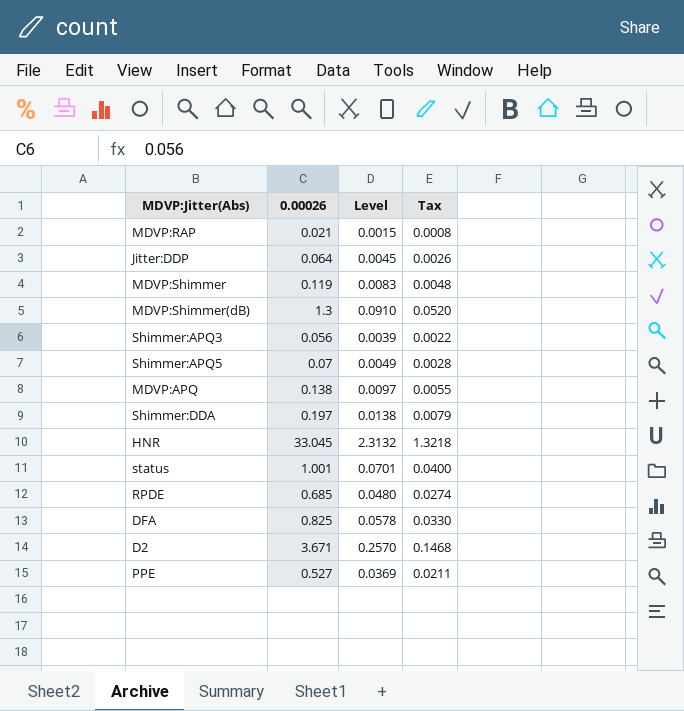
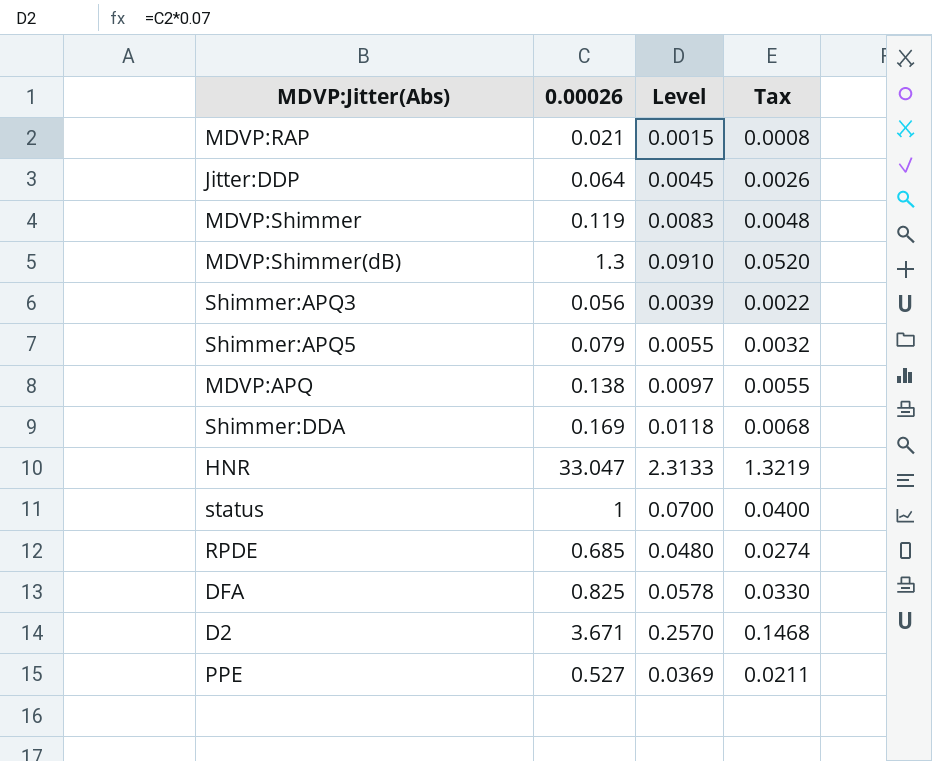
Shimmer:APQ5 | 0.00026: 0.07 -> 0.079
Shimmer:APQ5 | Level: 0.0049 -> 0.0055
Shimmer:APQ5 | Tax: 0.0028 -> 0.0032
Shimmer:DDA | 0.00026: 0.197 -> 0.169
Shimmer:DDA | Level: 0.0138 -> 0.0118
Shimmer:DDA | Tax: 0.0079 -> 0.0068
HNR | 0.00026: 33.045 -> 33.047
HNR | Level: 2.3132 -> 2.3133
HNR | Tax: 1.3218 -> 1.3219
status | 0.00026: 1.001 -> 1
status | Level: 0.0701 -> 0.0700

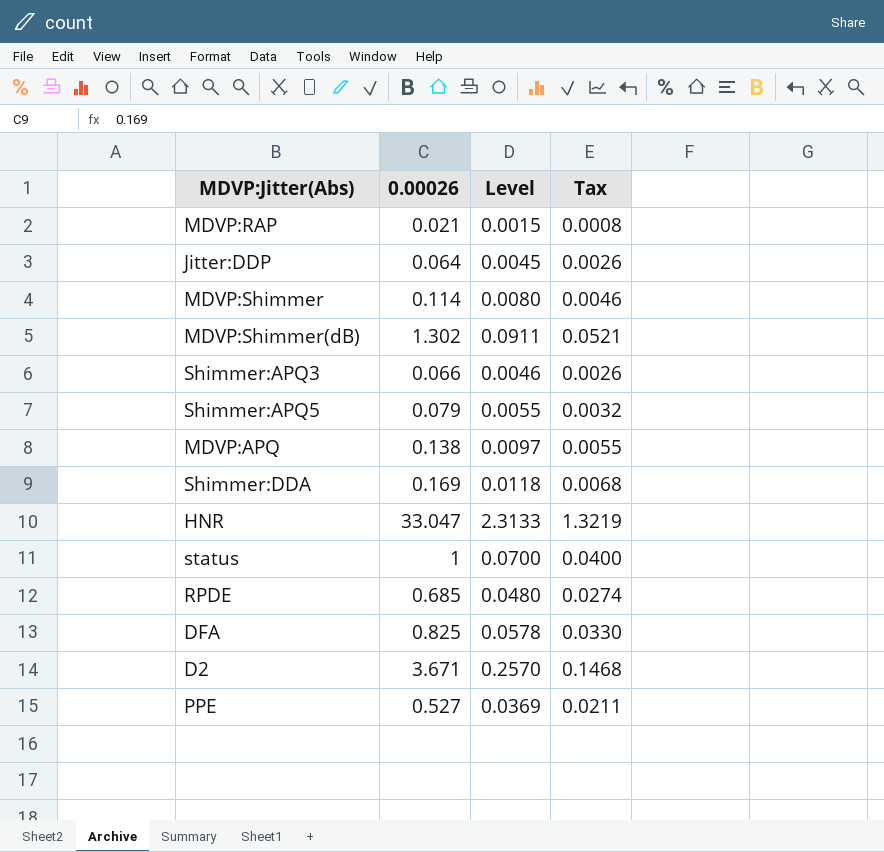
MDVP:Shimmer | 0.00026: 0.119 -> 0.114
MDVP:Shimmer | Level: 0.0083 -> 0.0080
MDVP:Shimmer | Tax: 0.0048 -> 0.0046
MDVP:Shimmer(dB) | 0.00026: 1.3 -> 1.302
MDVP:Shimmer(dB) | Level: 0.0910 -> 0.0911
MDVP:Shimmer(dB) | Tax: 0.0520 -> 0.0521
Shimmer:APQ3 | 0.00026: 0.056 -> 0.066
Shimmer:APQ3 | Level: 0.0039 -> 0.0046
Shimmer:APQ3 | Tax: 0.0022 -> 0.0026

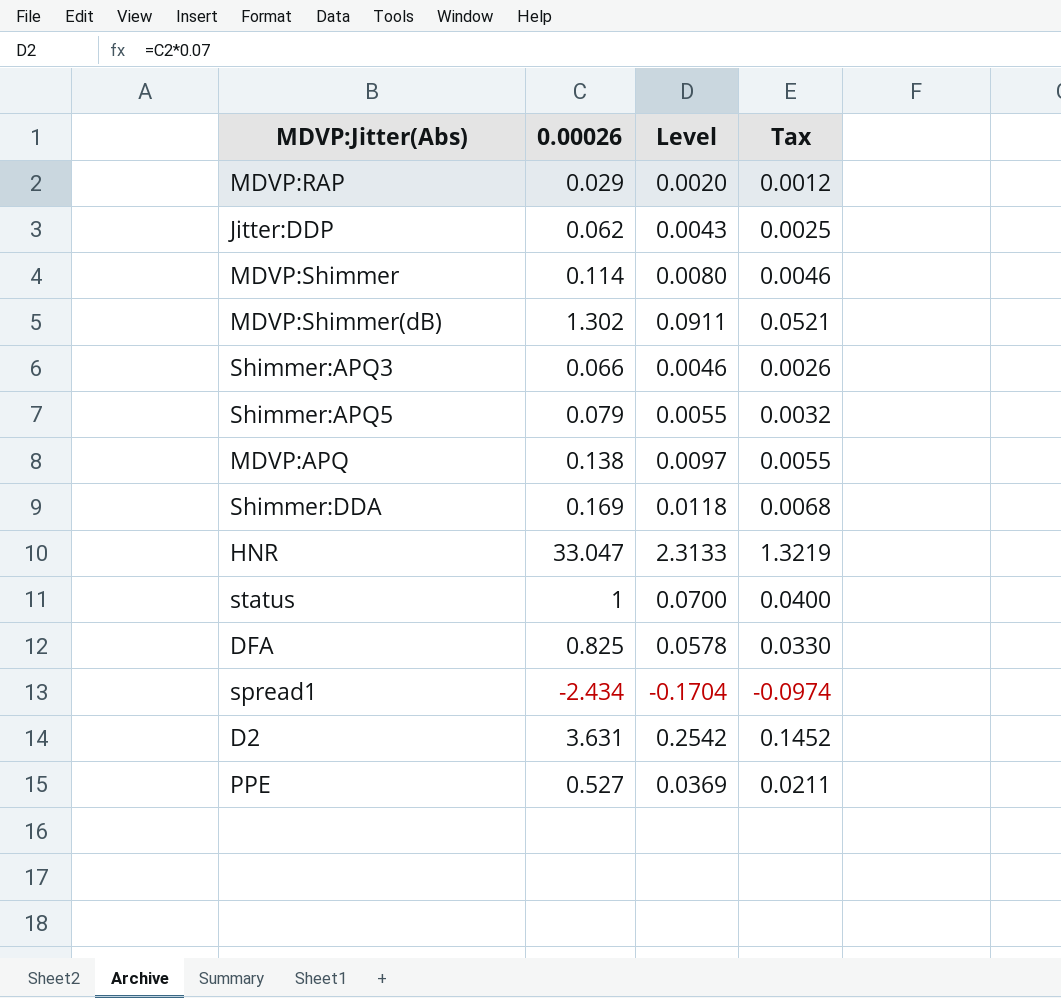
row RPDE: 0.685 | 0.0480 | 0.0274 -> none
MDVP:RAP | 0.00026: 0.021 -> 0.029
MDVP:RAP | Level: 0.0015 -> 0.0020
MDVP:RAP | Tax: 0.0008 -> 0.0012
Jitter:DDP | 0.00026: 0.064 -> 0.062
Jitter:DDP | Level: 0.0045 -> 0.0043
Jitter:DDP | Tax: 0.0026 -> 0.0025
row spread1: none -> -2.434 | -0.1704 | -0.0974
D2 | 0.00026: 3.671 -> 3.631
D2 | Level: 0.2570 -> 0.2542
D2 | Tax: 0.1468 -> 0.1452

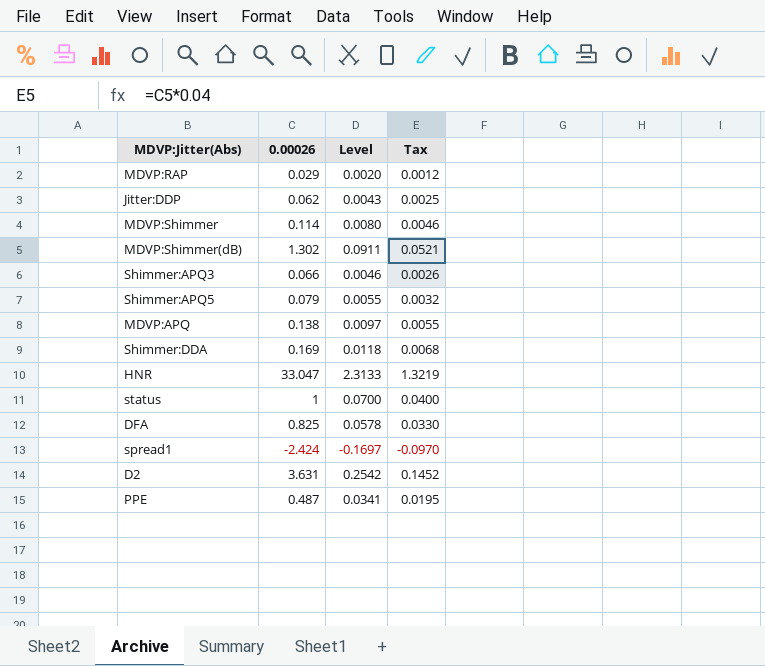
spread1 | 0.00026: -2.434 -> -2.424
spread1 | Level: -0.1704 -> -0.1697
spread1 | Tax: -0.0974 -> -0.0970
PPE | 0.00026: 0.527 -> 0.487
PPE | Level: 0.0369 -> 0.0341
PPE | Tax: 0.0211 -> 0.0195

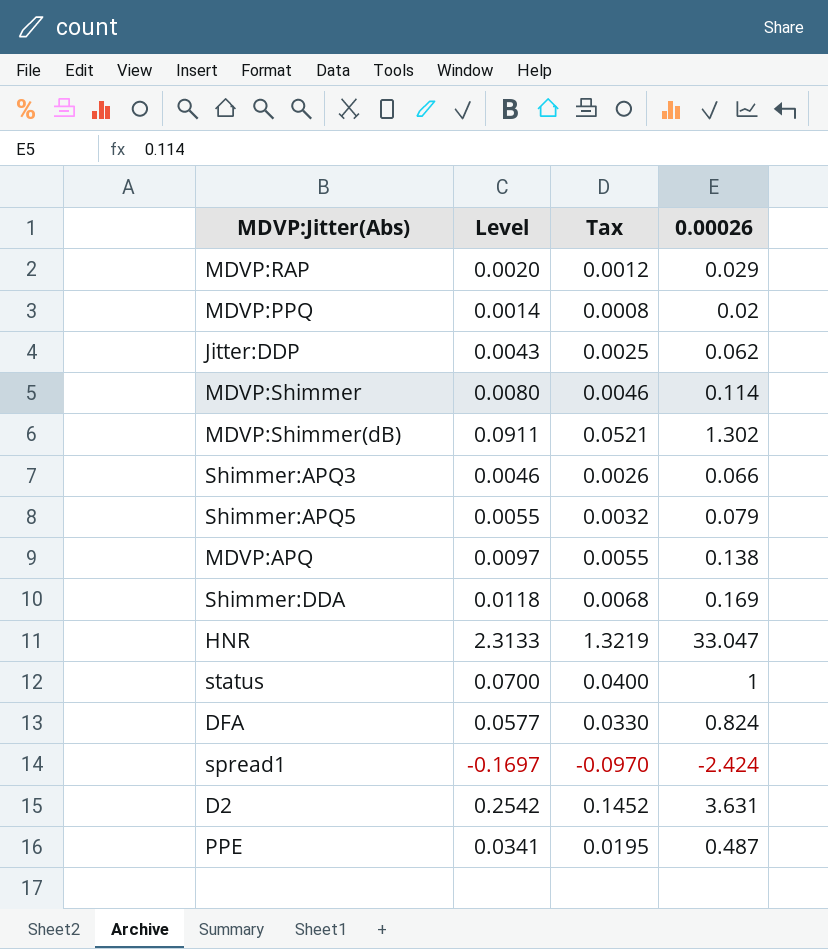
column 0.00026 | position: 2 -> 4
row MDVP:PPQ: none -> 0.0014 | 0.0008 | 0.02
DFA | Level: 0.0578 -> 0.0577
DFA | 0.00026: 0.825 -> 0.824

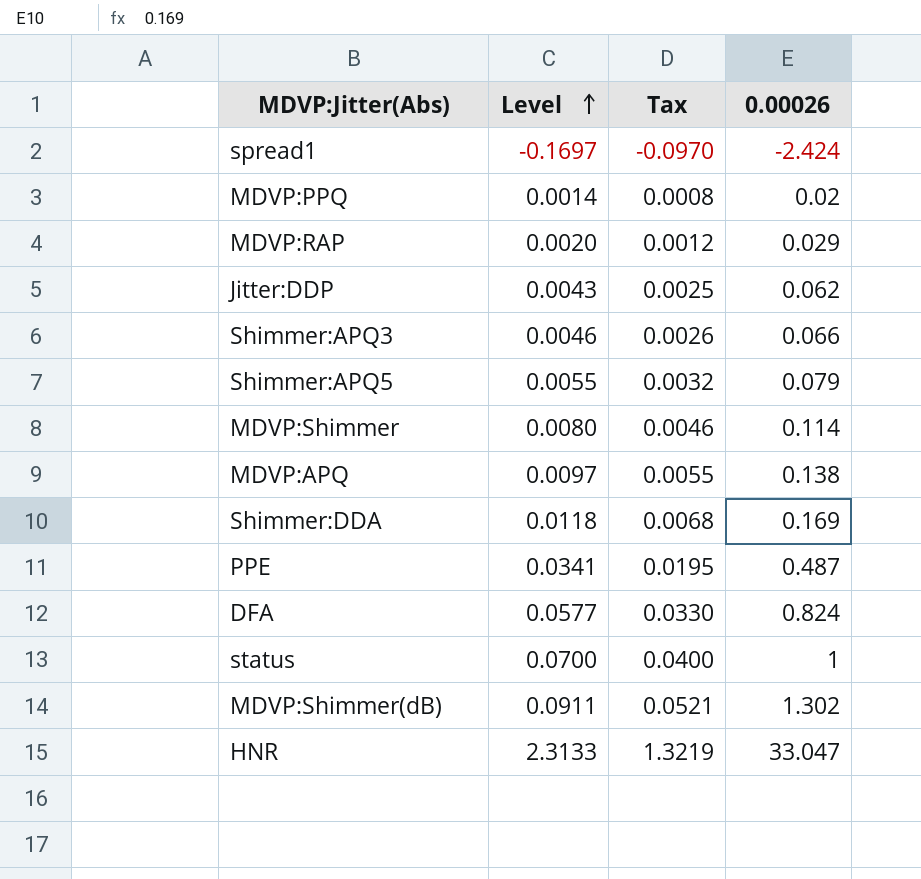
row order: none -> Level ascending
row D2: 0.2542 | 0.1452 | 3.631 -> none

